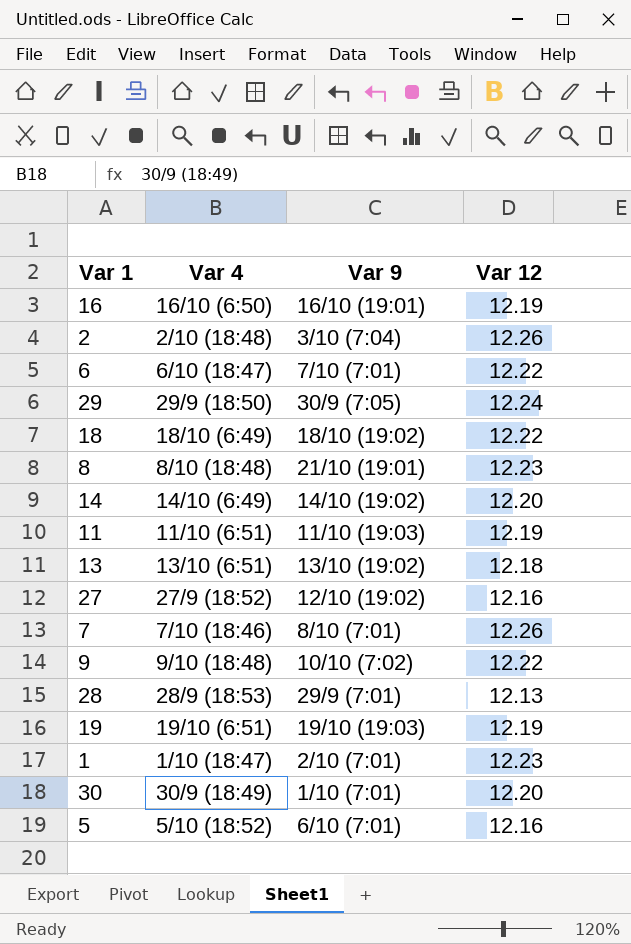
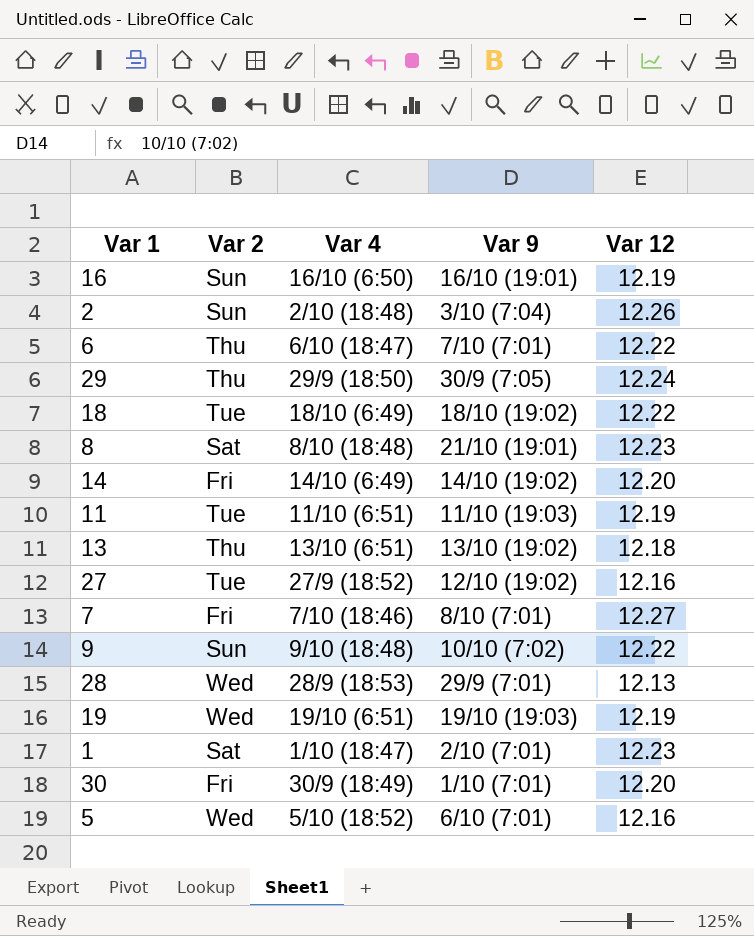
column Var 2 | position: none -> 2
7 | Var 12: 12.26 -> 12.27

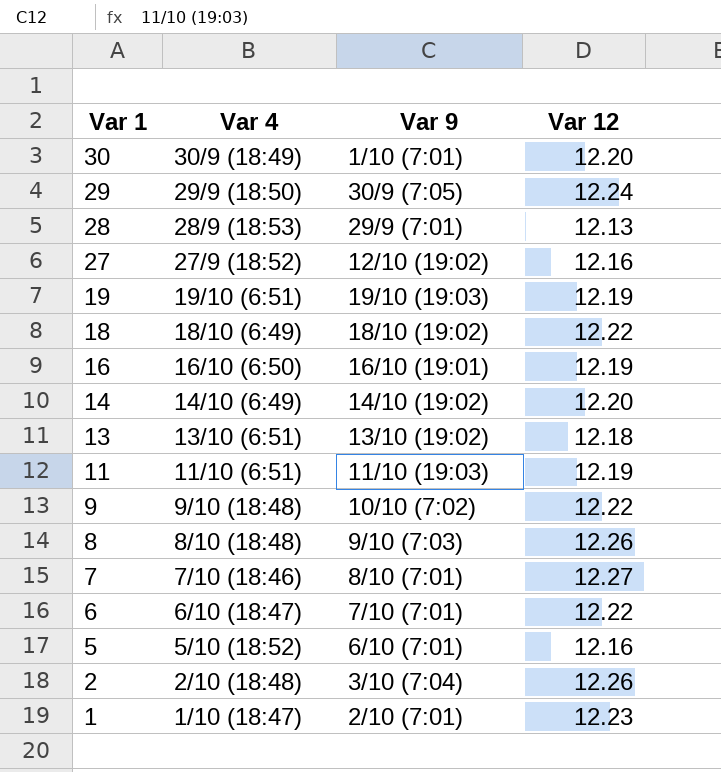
row order: none -> Var 1 descending
column Var 2 | position: 2 -> none
8 | Var 9: 21/10 (19:01) -> 9/10 (7:03)
8 | Var 12: 12.23 -> 12.26

